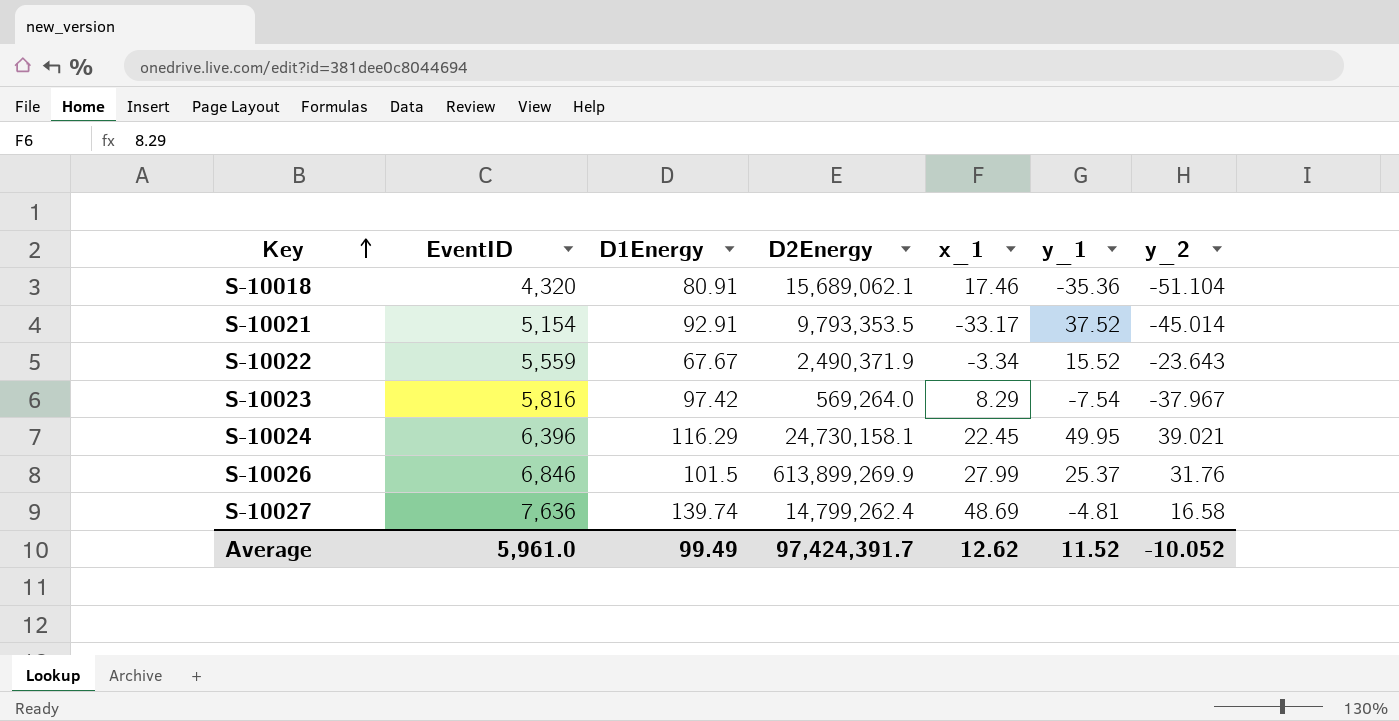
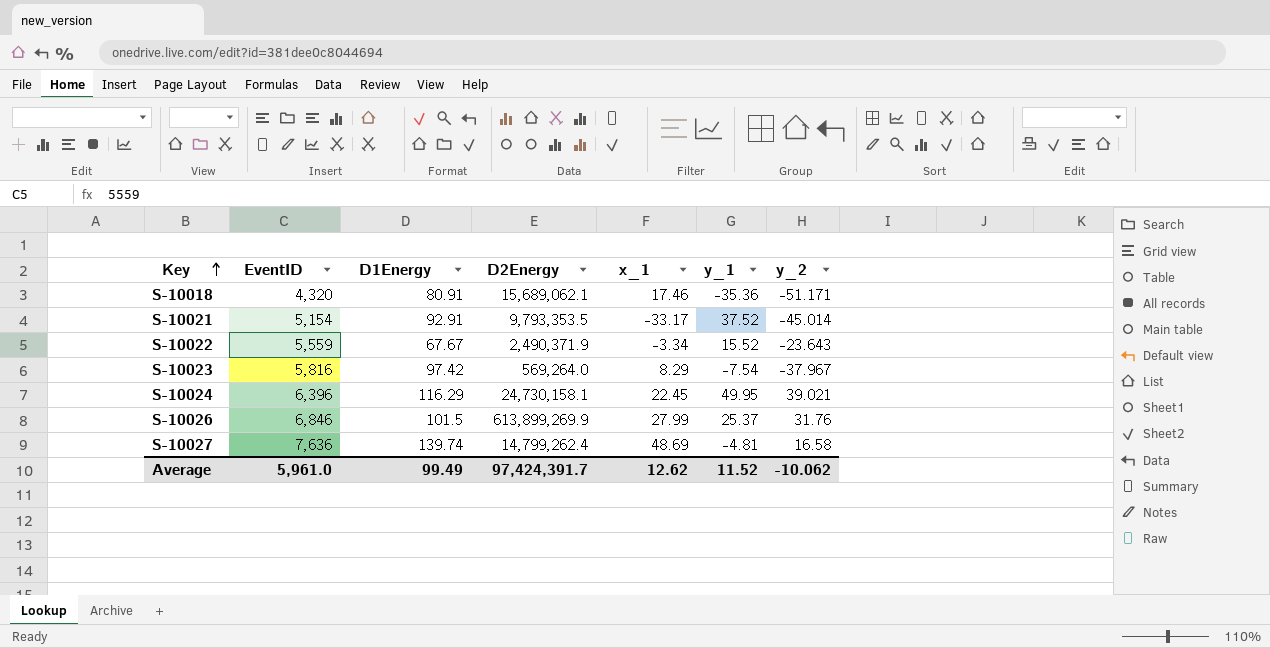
S-10018 | y_2: -51.104 -> -51.171
Average | y_2: -10.052 -> -10.062

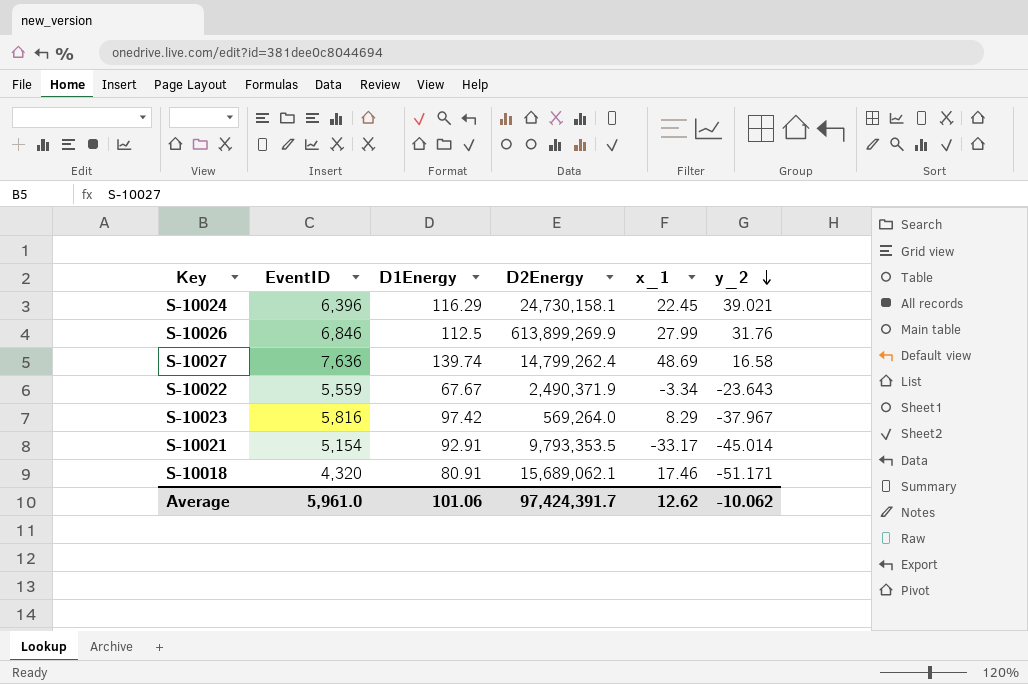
row order: Key ascending -> y_2 descending
column y_1 | position: 6 -> none
S-10026 | D1Energy: 101.5 -> 112.5
Average | D1Energy: 99.49 -> 101.06

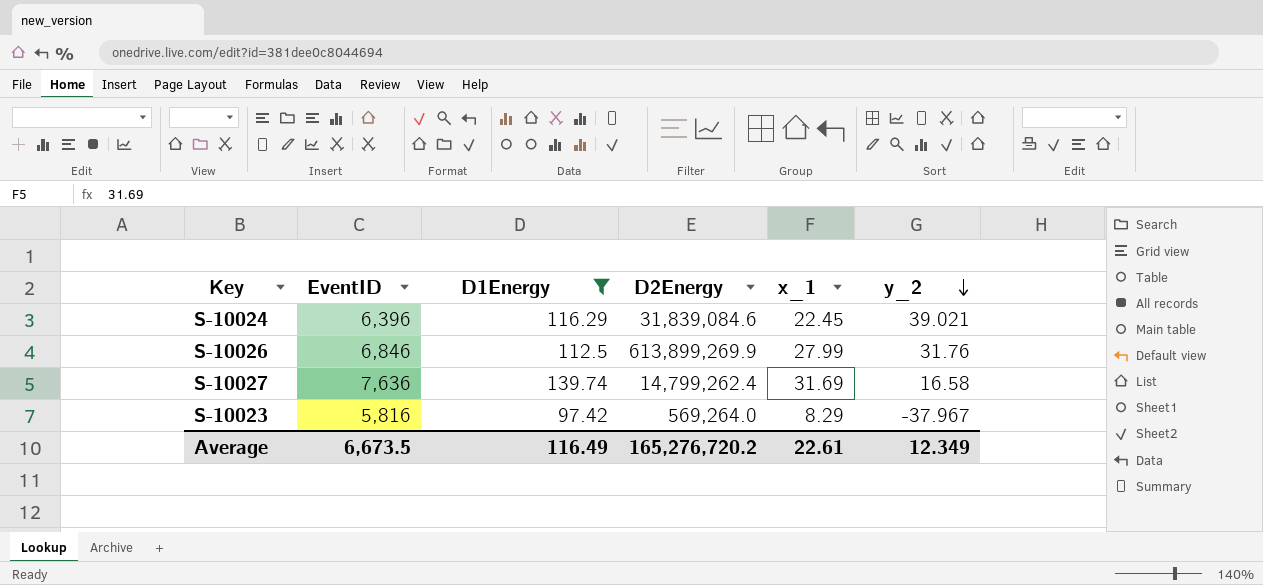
filter: none -> D1Energy >= 97.42
S-10024 | D2Energy: 24,730,158.1 -> 31,839,084.6
S-10027 | x_1: 48.69 -> 31.69
Average | EventID: 5,961.0 -> 6,673.5
Average | D1Energy: 101.06 -> 116.49
Average | D2Energy: 97,424,391.7 -> 165,276,720.2
Average | x_1: 12.62 -> 22.61
Average | y_2: -10.062 -> 12.349

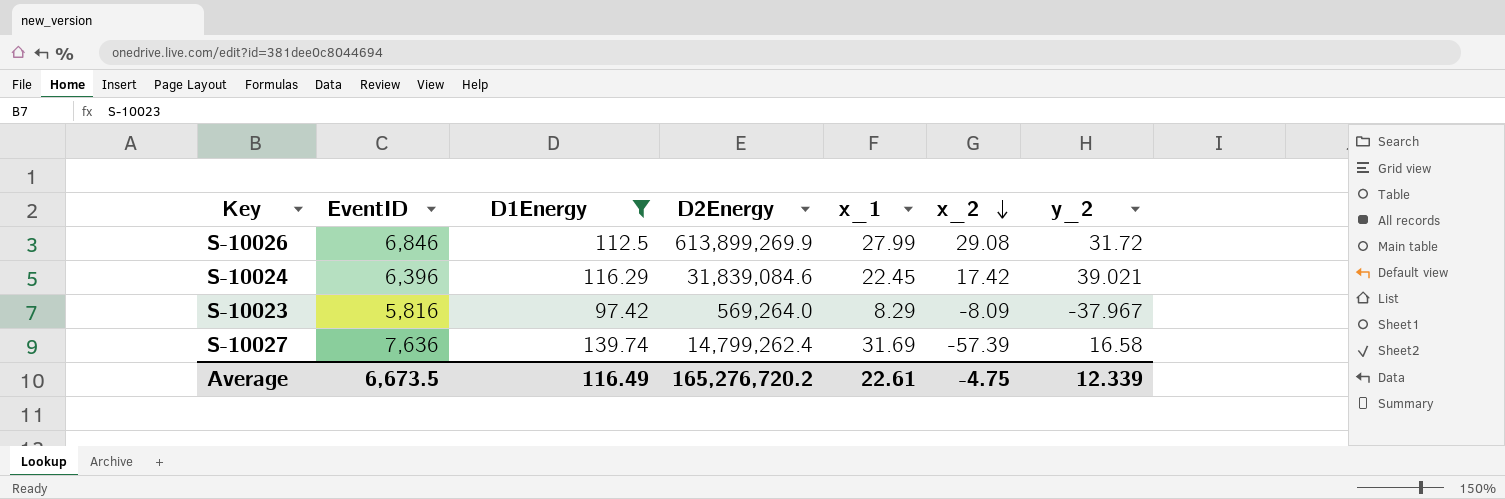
row order: y_2 descending -> x_2 descending
column x_2 | position: none -> 6
S-10026 | y_2: 31.76 -> 31.72
Average | y_2: 12.349 -> 12.339

